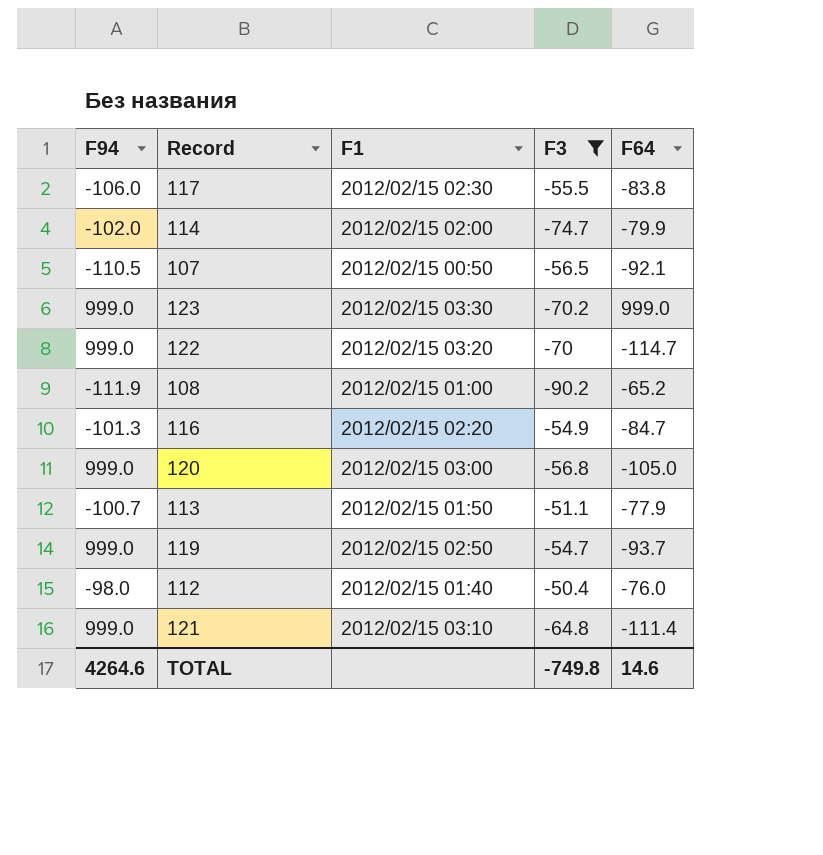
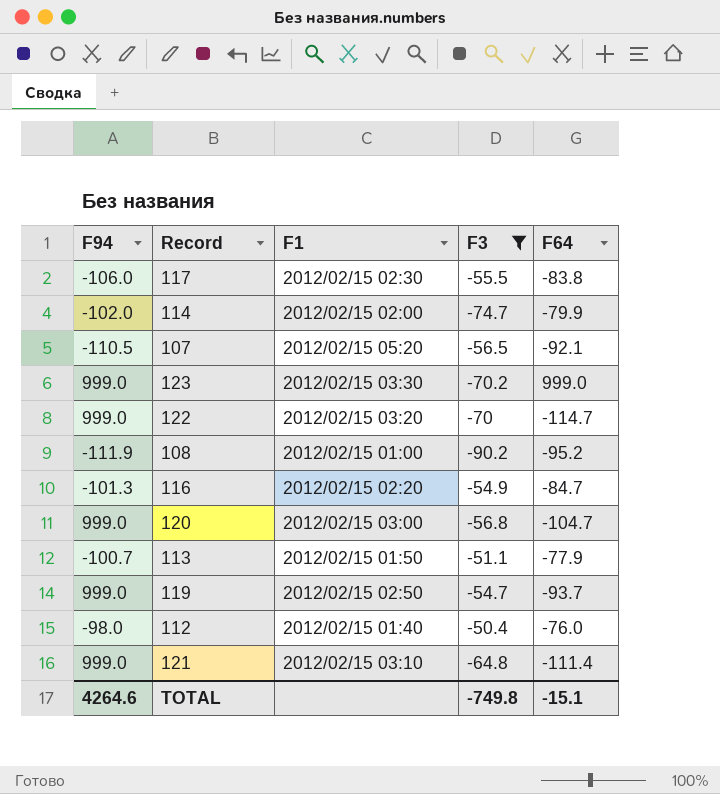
107 | F1: 2012/02/15 00:50 -> 2012/02/15 05:20
108 | F64: -65.2 -> -95.2
120 | F64: -105.0 -> -104.7
TOTAL | F64: 14.6 -> -15.1

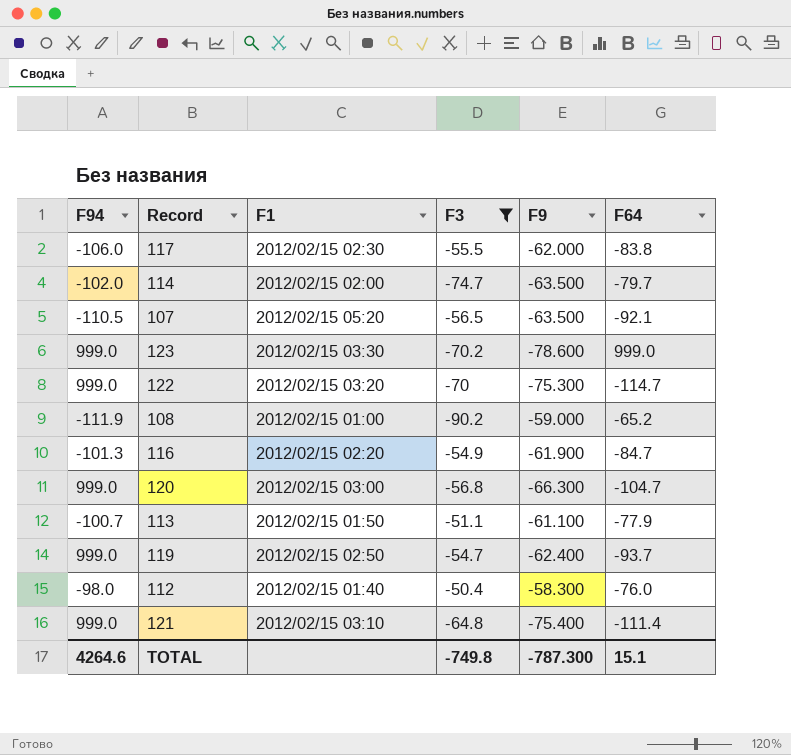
column F9 | position: none -> 5
114 | F64: -79.9 -> -79.7
108 | F64: -95.2 -> -65.2
TOTAL | F64: -15.1 -> 15.1

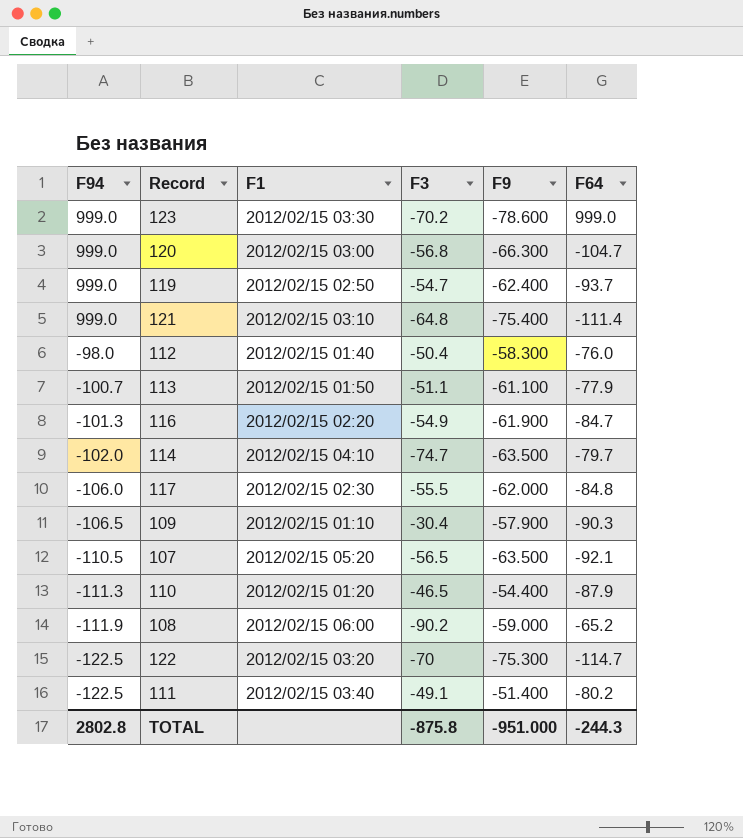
filter: F3 <= -50.4 -> none
row order: none -> F94 descending
114 | F1: 2012/02/15 02:00 -> 2012/02/15 04:10
117 | F64: -83.8 -> -84.8
108 | F1: 2012/02/15 01:00 -> 2012/02/15 06:00
122 | F94: 999.0 -> -122.5
TOTAL | F94: 4264.6 -> 2802.8
TOTAL | F3: -749.8 -> -875.8
TOTAL | F9: -787.300 -> -951.000
TOTAL | F64: 15.1 -> -244.3

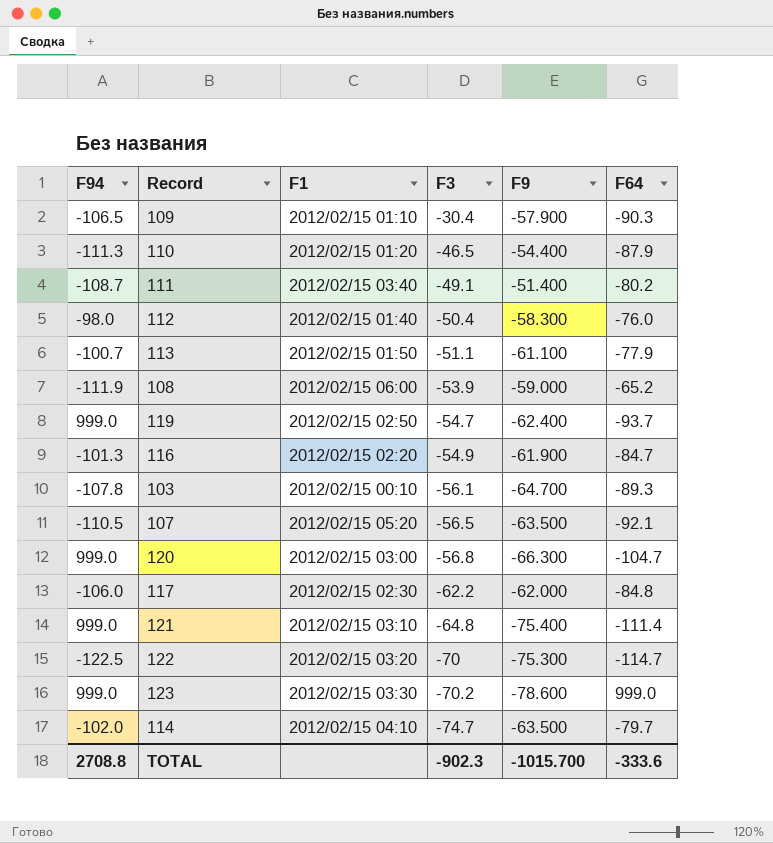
row order: F94 descending -> F3 descending
111 | F94: -122.5 -> -108.7
108 | F3: -90.2 -> -53.9
row 103: none -> -107.8 | 2012/02/15 00:10 | -56.1 | -64.700 | -89.3
117 | F3: -55.5 -> -62.2
TOTAL | F94: 2802.8 -> 2708.8
TOTAL | F3: -875.8 -> -902.3
TOTAL | F9: -951.000 -> -1015.700
TOTAL | F64: -244.3 -> -333.6

